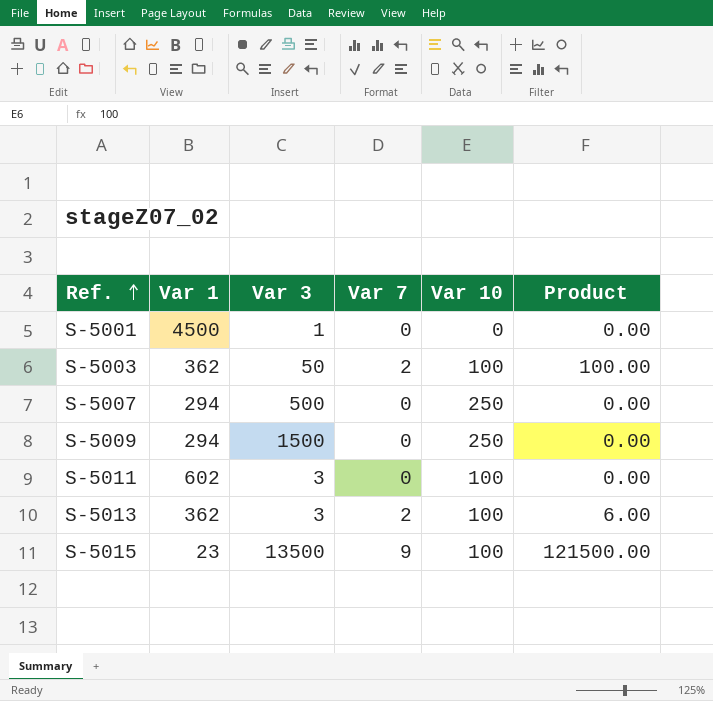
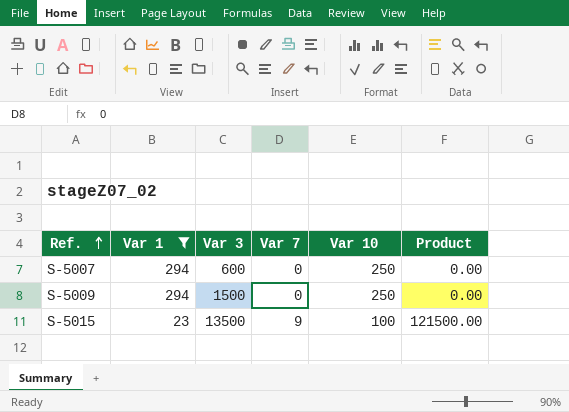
filter: none -> Var 1 <= 294
S-5007 | Var 3: 500 -> 600

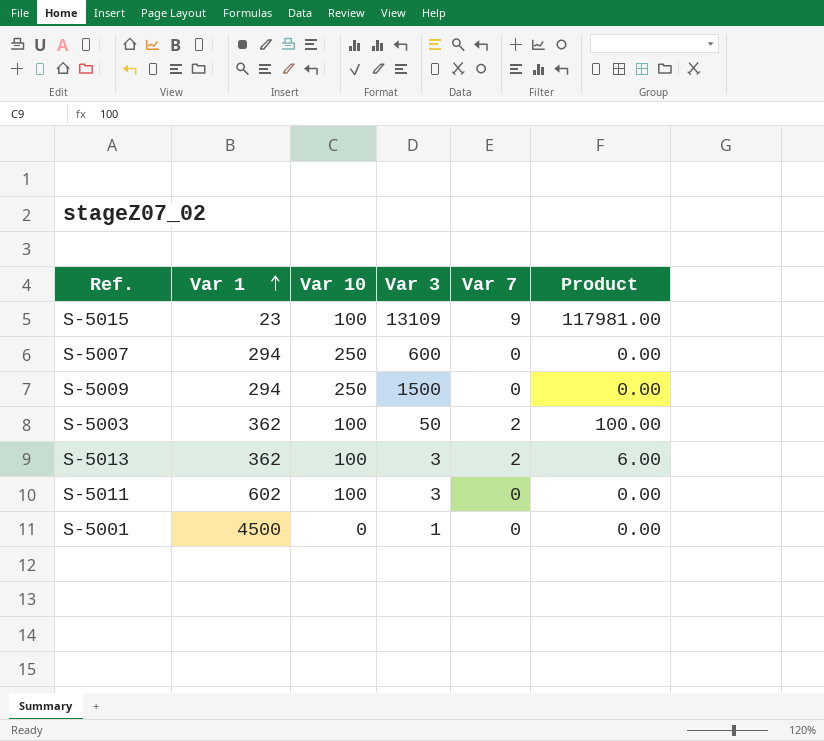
filter: Var 1 <= 294 -> none
row order: Ref. ascending -> Var 1 ascending
column Var 10 | position: 5 -> 3
S-5015 | Var 3: 13500 -> 13109
S-5015 | Product: 121500.00 -> 117981.00

